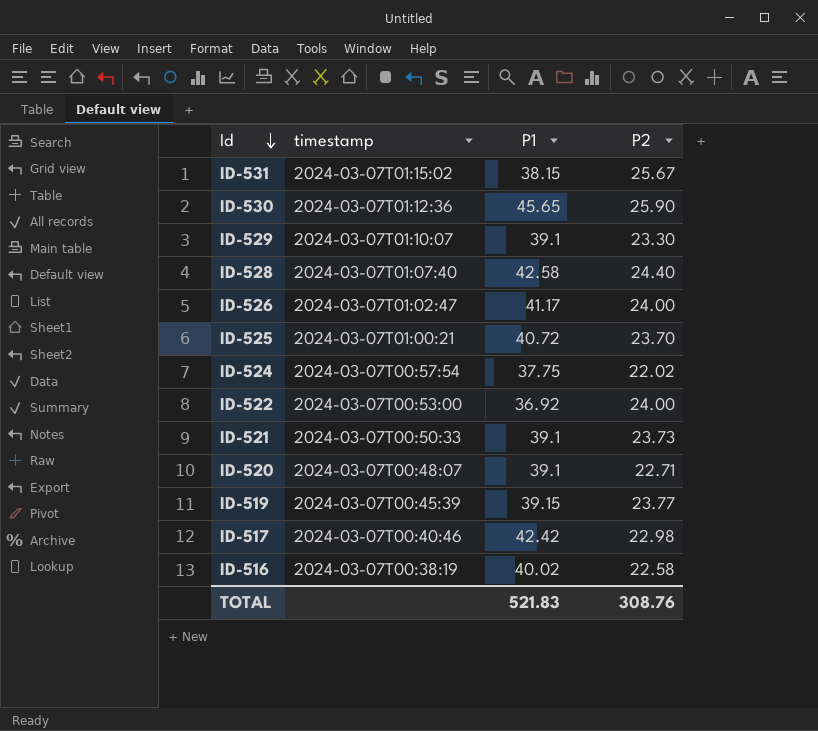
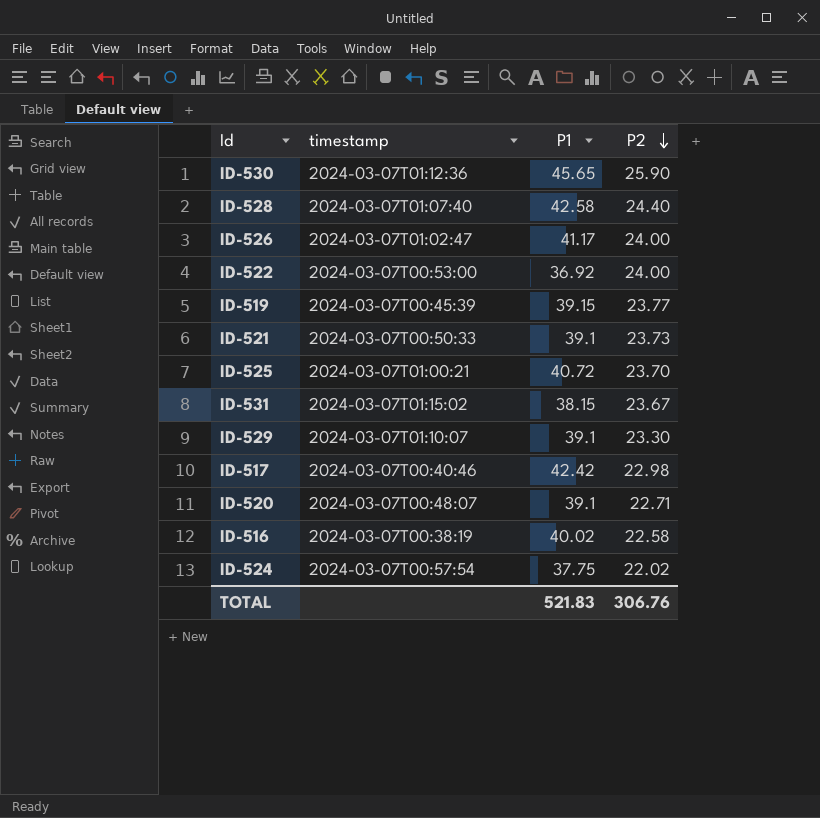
row order: Id descending -> P2 descending
ID-531 | P2: 25.67 -> 23.67
TOTAL | P2: 308.76 -> 306.76

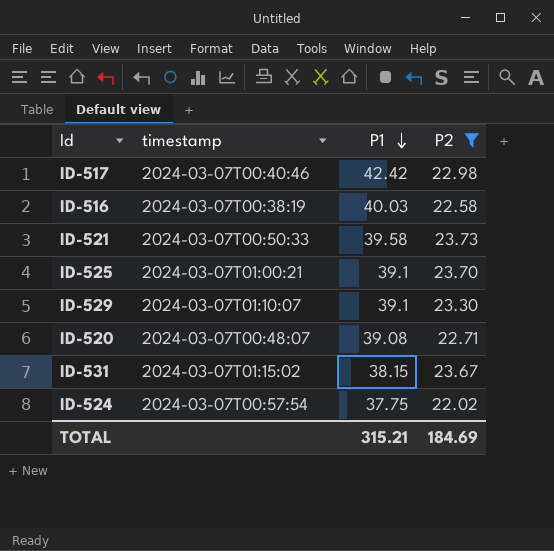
filter: none -> P2 <= 23.73
row order: P2 descending -> P1 descending
ID-516 | P1: 40.02 -> 40.03
ID-521 | P1: 39.1 -> 39.58
ID-525 | P1: 40.72 -> 39.1
ID-520 | P1: 39.1 -> 39.08
TOTAL | P1: 521.83 -> 315.21
TOTAL | P2: 306.76 -> 184.69

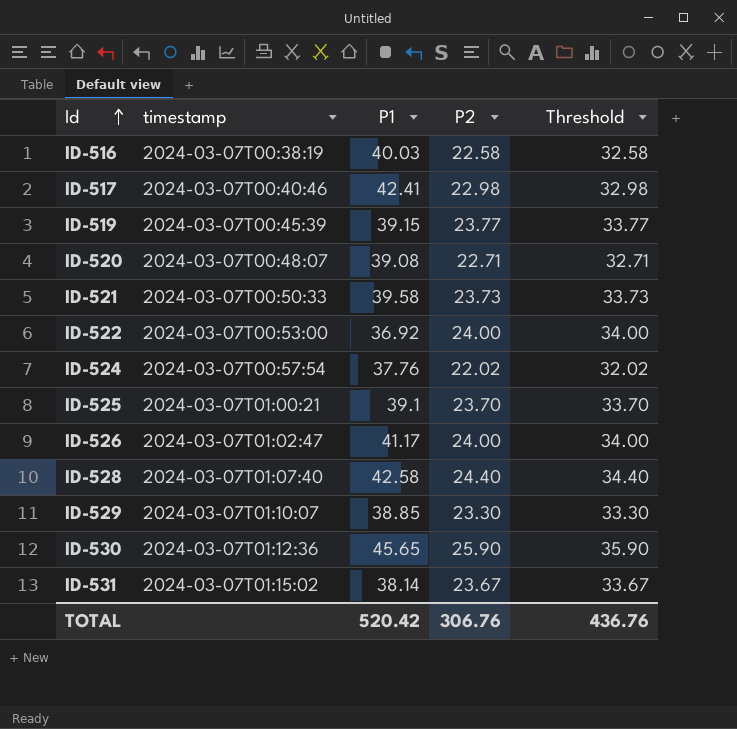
filter: P2 <= 23.73 -> none
row order: P1 descending -> Id ascending
column Threshold | formula: none -> [P2] + 10
ID-517 | P1: 42.42 -> 42.41
ID-524 | P1: 37.75 -> 37.76
ID-529 | P1: 39.1 -> 38.85
ID-531 | P1: 38.15 -> 38.14
TOTAL | P1: 315.21 -> 520.42
TOTAL | P2: 184.69 -> 306.76

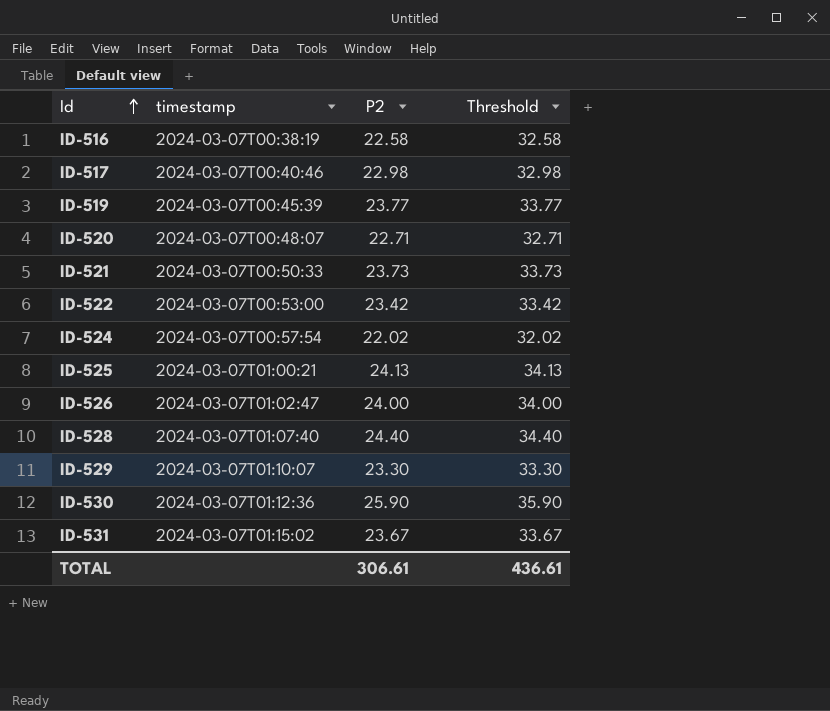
column P1 | position: 3 -> none
ID-522 | P2: 24.00 -> 23.42
ID-522 | Threshold: 34.00 -> 33.42
ID-525 | P2: 23.70 -> 24.13
ID-525 | Threshold: 33.70 -> 34.13
TOTAL | P2: 306.76 -> 306.61
TOTAL | Threshold: 436.76 -> 436.61

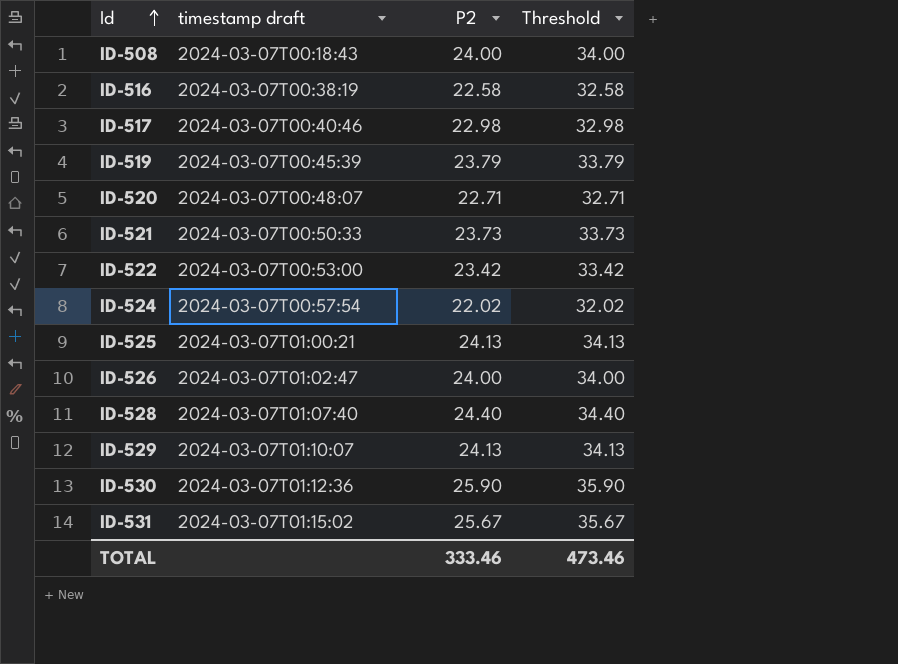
column name: timestamp -> timestamp draft
row ID-508: none -> 2024-03-07T00:18:43 | 24.00 | 34.00
ID-519 | P2: 23.77 -> 23.79
ID-519 | Threshold: 33.77 -> 33.79
ID-529 | P2: 23.30 -> 24.13
ID-529 | Threshold: 33.30 -> 34.13
ID-531 | P2: 23.67 -> 25.67
ID-531 | Threshold: 33.67 -> 35.67
TOTAL | P2: 306.61 -> 333.46
TOTAL | Threshold: 436.61 -> 473.46

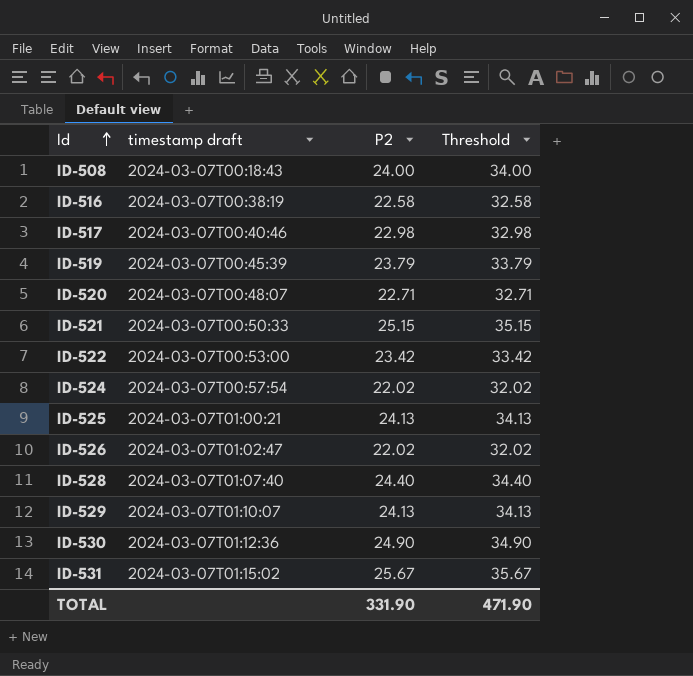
ID-521 | P2: 23.73 -> 25.15
ID-521 | Threshold: 33.73 -> 35.15
ID-526 | P2: 24.00 -> 22.02
ID-526 | Threshold: 34.00 -> 32.02
ID-530 | P2: 25.90 -> 24.90
ID-530 | Threshold: 35.90 -> 34.90
TOTAL | P2: 333.46 -> 331.90
TOTAL | Threshold: 473.46 -> 471.90

